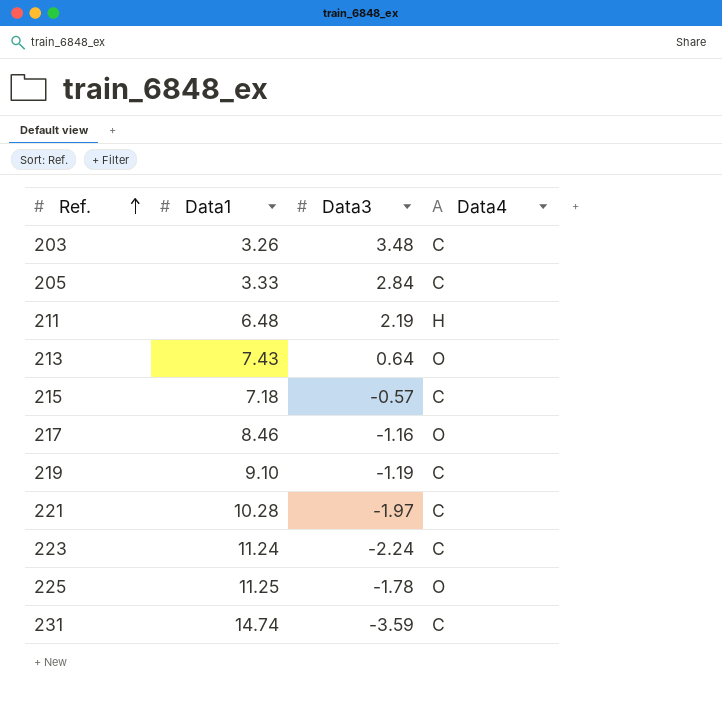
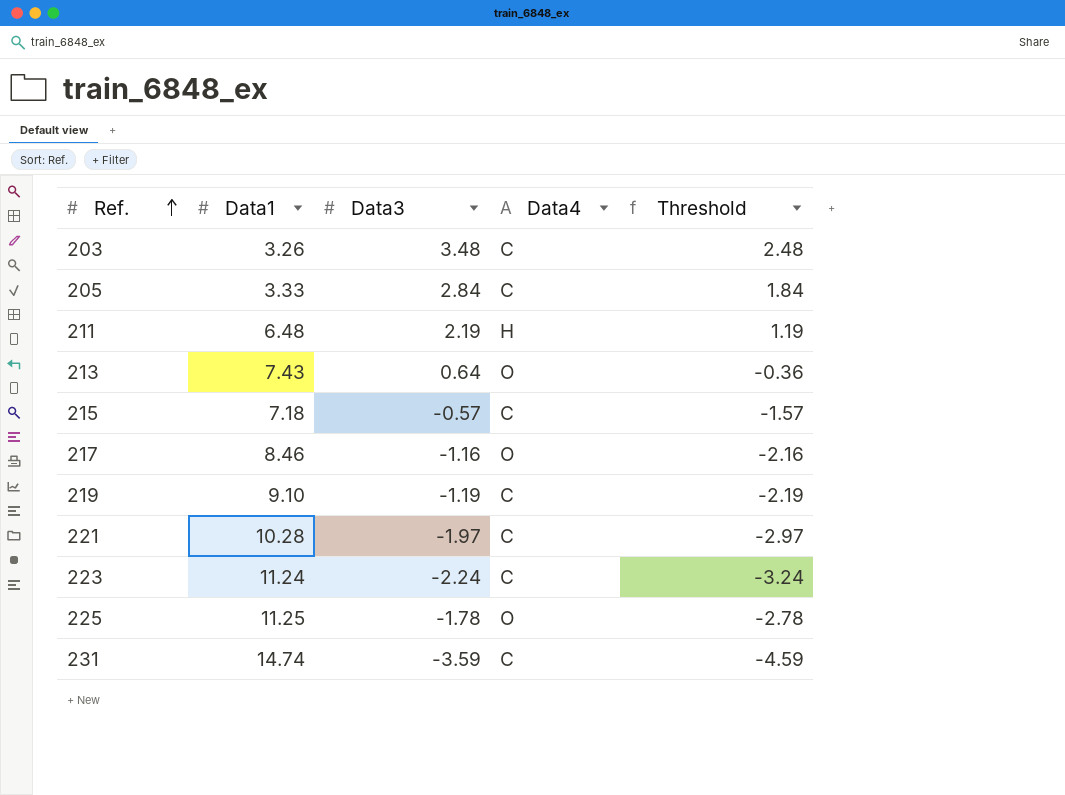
column Threshold | formula: none -> [Data3] - 1

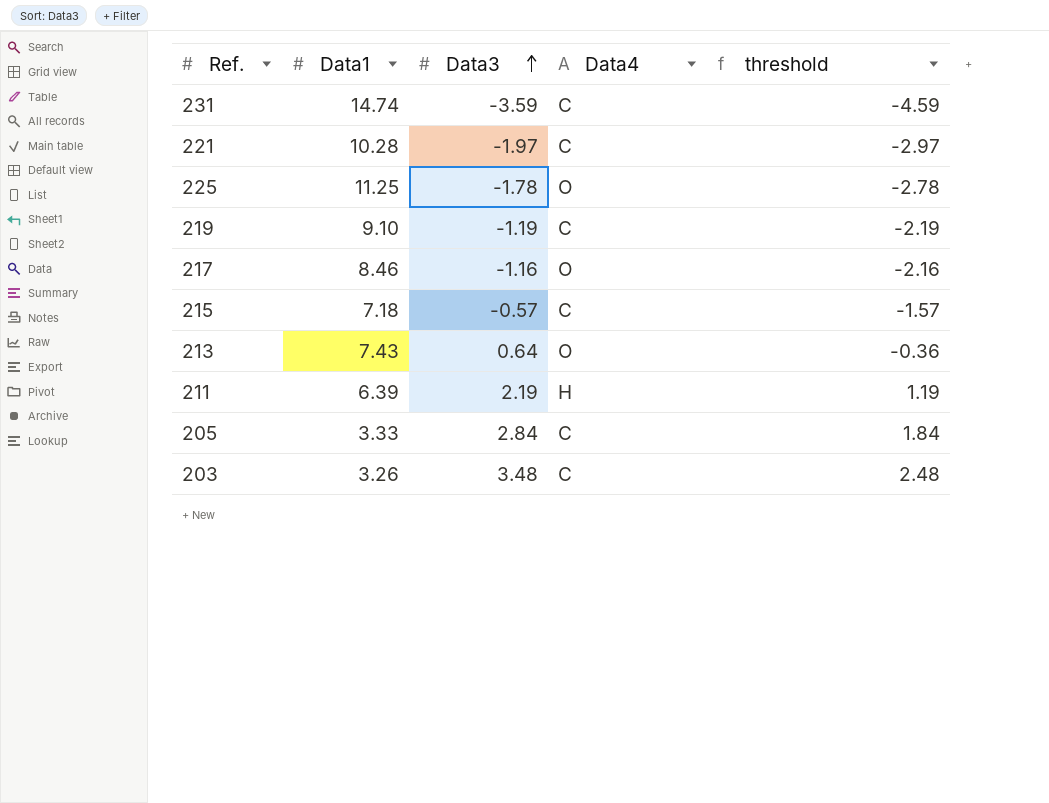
row order: Ref. ascending -> Data3 ascending
column name: Threshold -> threshold
row 223: 11.24 | -2.24 | C | -3.24 -> none
211 | Data1: 6.48 -> 6.39

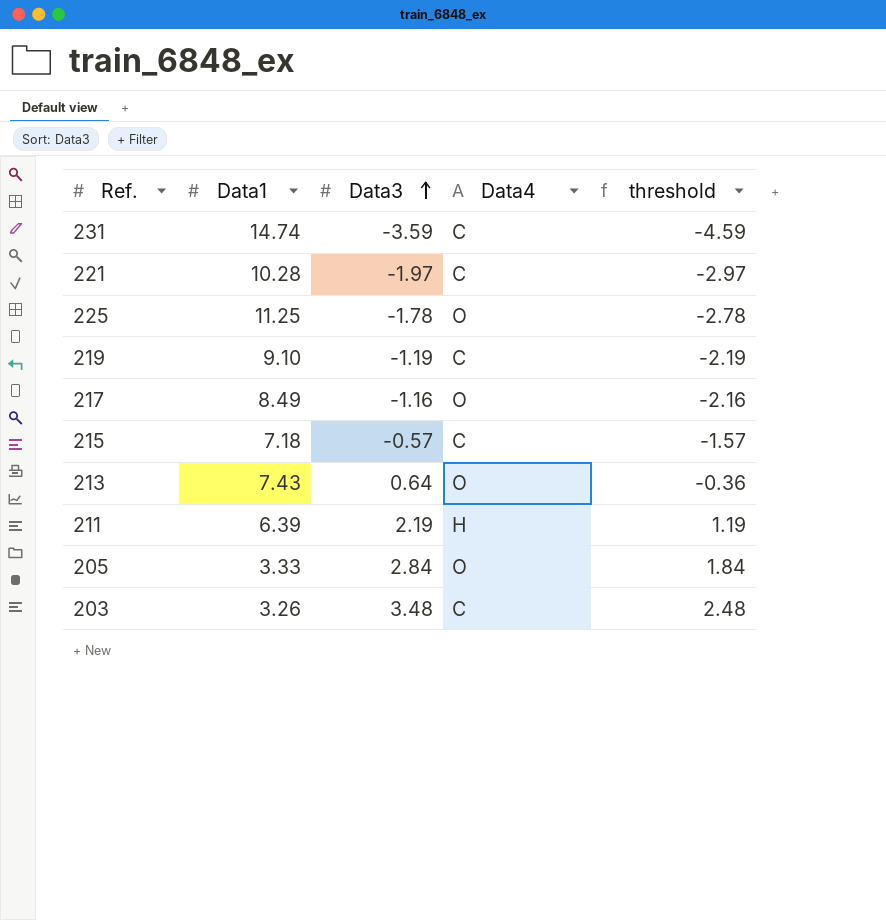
217 | Data1: 8.46 -> 8.49
205 | Data4: C -> O

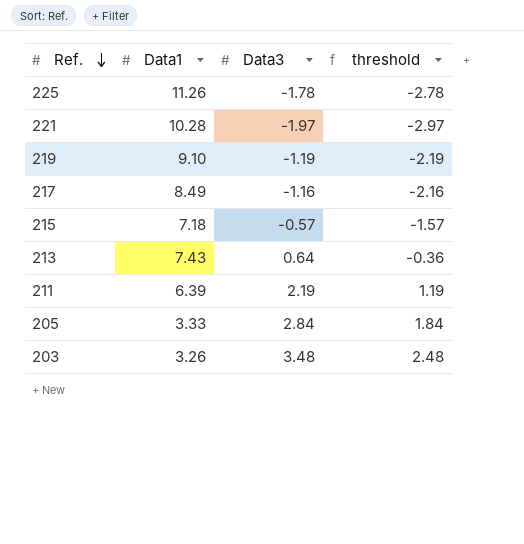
row order: Data3 ascending -> Ref. descending
column Data4 | position: 4 -> none
row 231: 14.74 | -3.59 | C | -4.59 -> none
225 | Data1: 11.25 -> 11.26

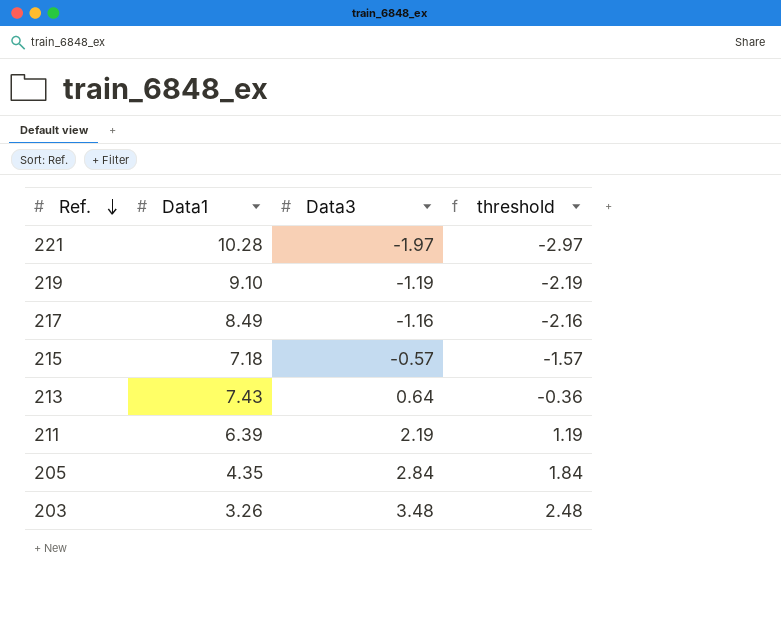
row 225: 11.26 | -1.78 | -2.78 -> none
205 | Data1: 3.33 -> 4.35

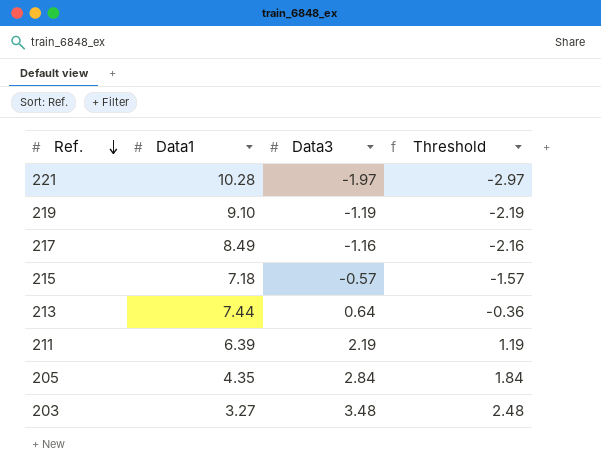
column name: threshold -> Threshold
213 | Data1: 7.43 -> 7.44
203 | Data1: 3.26 -> 3.27

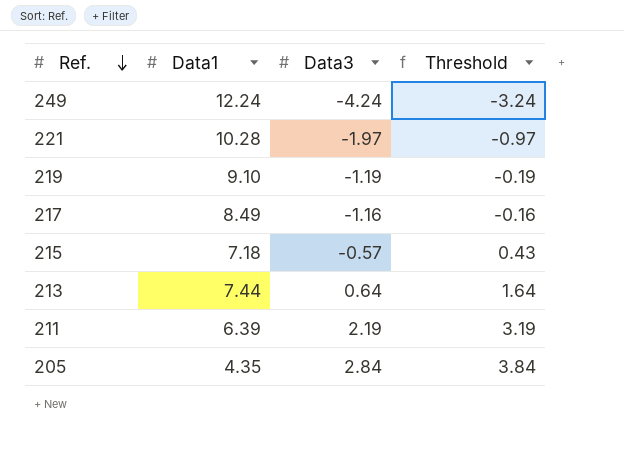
column Threshold | formula: [Data3] - 1 -> [Data3] + 1
row 203: 3.27 | 3.48 | 2.48 -> none
row 249: none -> 12.24 | -4.24 | -3.24

